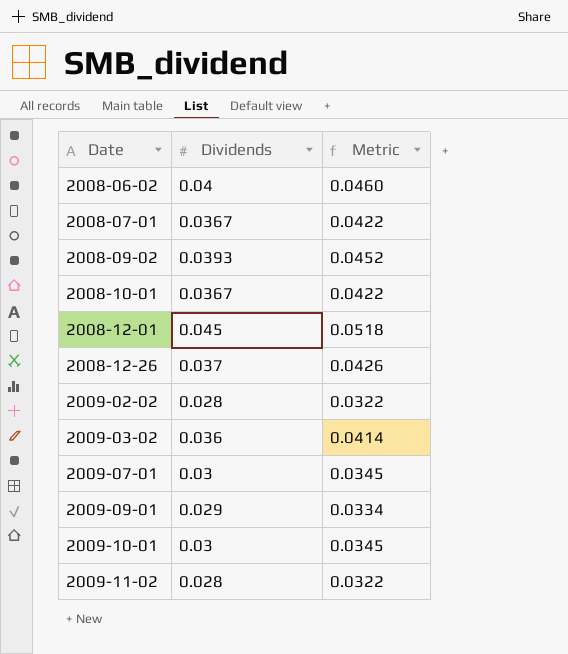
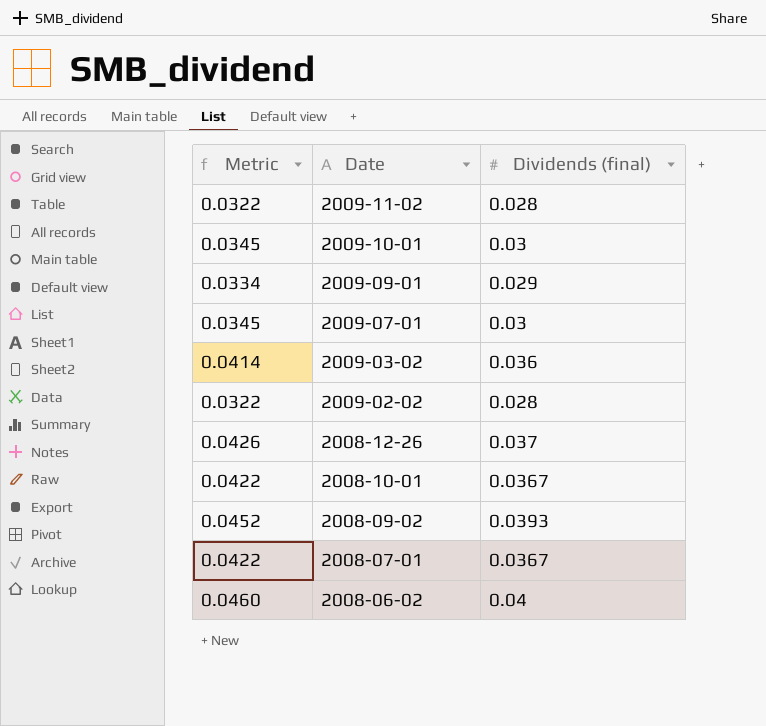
row order: Date ascending -> Date descending
column Metric | position: 3 -> 1
column name: Dividends -> Dividends (final)
row 2008-12-01: 0.045 | 0.0518 -> none

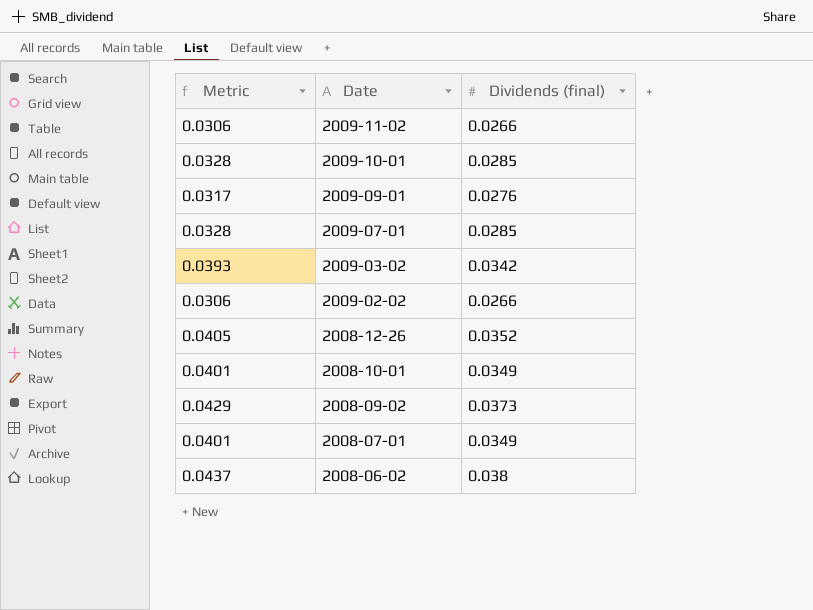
2009-11-02 | Metric: 0.0322 -> 0.0306
2009-11-02 | Dividends (final): 0.028 -> 0.0266
2009-10-01 | Metric: 0.0345 -> 0.0328
2009-10-01 | Dividends (final): 0.03 -> 0.0285
2009-09-01 | Metric: 0.0334 -> 0.0317
2009-09-01 | Dividends (final): 0.029 -> 0.0276
2009-07-01 | Metric: 0.0345 -> 0.0328
2009-07-01 | Dividends (final): 0.03 -> 0.0285
2009-03-02 | Metric: 0.0414 -> 0.0393
2009-03-02 | Dividends (final): 0.036 -> 0.0342
2009-02-02 | Metric: 0.0322 -> 0.0306
2009-02-02 | Dividends (final): 0.028 -> 0.0266
2008-12-26 | Metric: 0.0426 -> 0.0405
2008-12-26 | Dividends (final): 0.037 -> 0.0352
2008-10-01 | Metric: 0.0422 -> 0.0401
2008-10-01 | Dividends (final): 0.0367 -> 0.0349
2008-09-02 | Metric: 0.0452 -> 0.0429
2008-09-02 | Dividends (final): 0.0393 -> 0.0373
2008-07-01 | Metric: 0.0422 -> 0.0401
2008-07-01 | Dividends (final): 0.0367 -> 0.0349
2008-06-02 | Metric: 0.0460 -> 0.0437
2008-06-02 | Dividends (final): 0.04 -> 0.038

